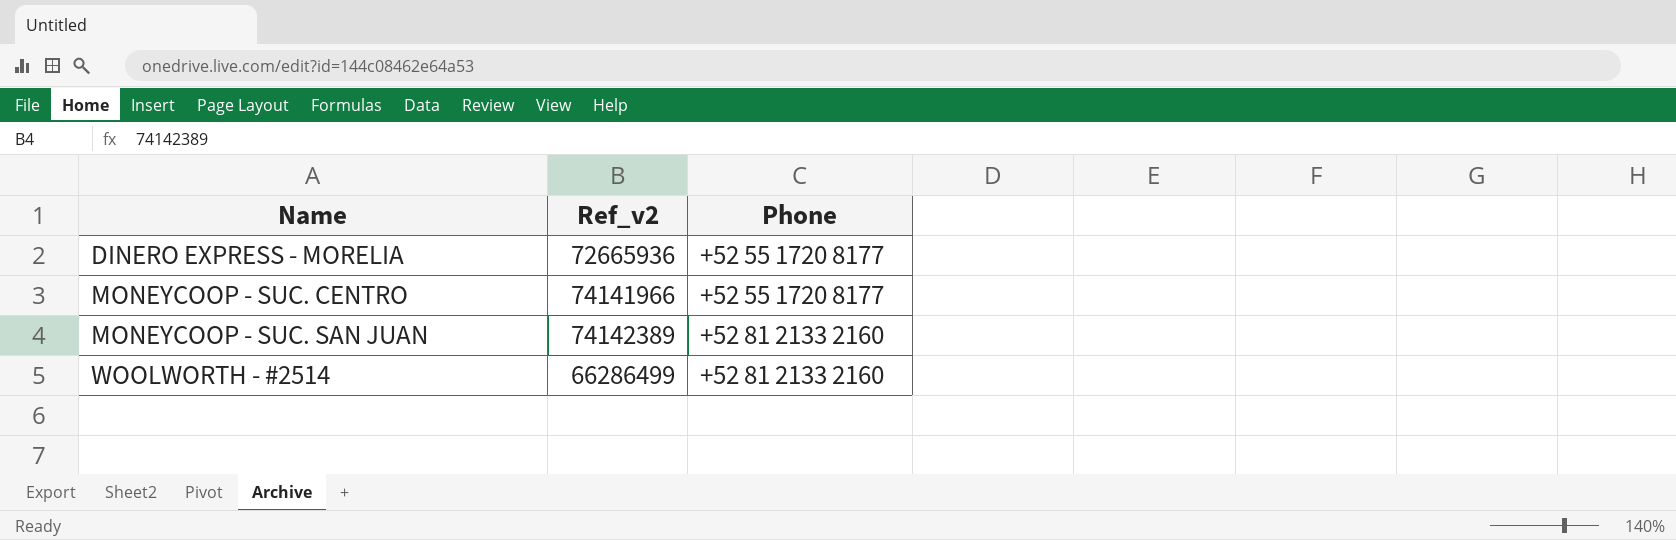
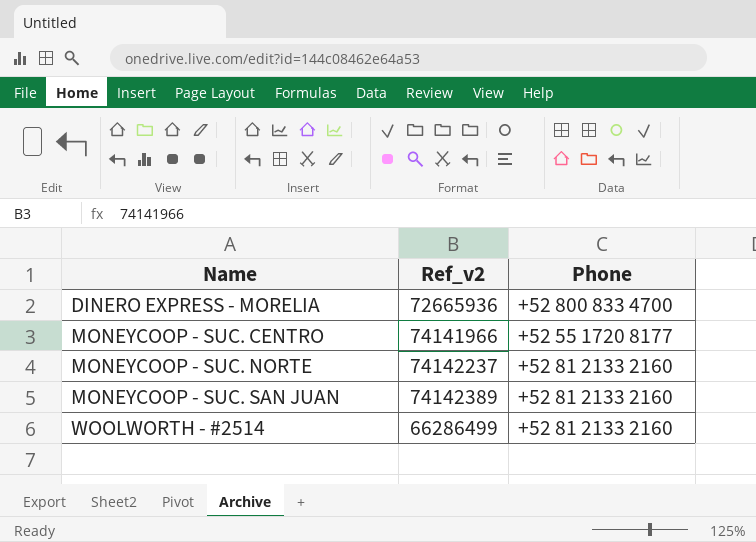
DINERO EXPRESS - MORELIA | Phone: +52 55 1720 8177 -> +52 800 833 4700
row MONEYCOOP - SUC. NORTE: none -> 74142237 | +52 81 2133 2160

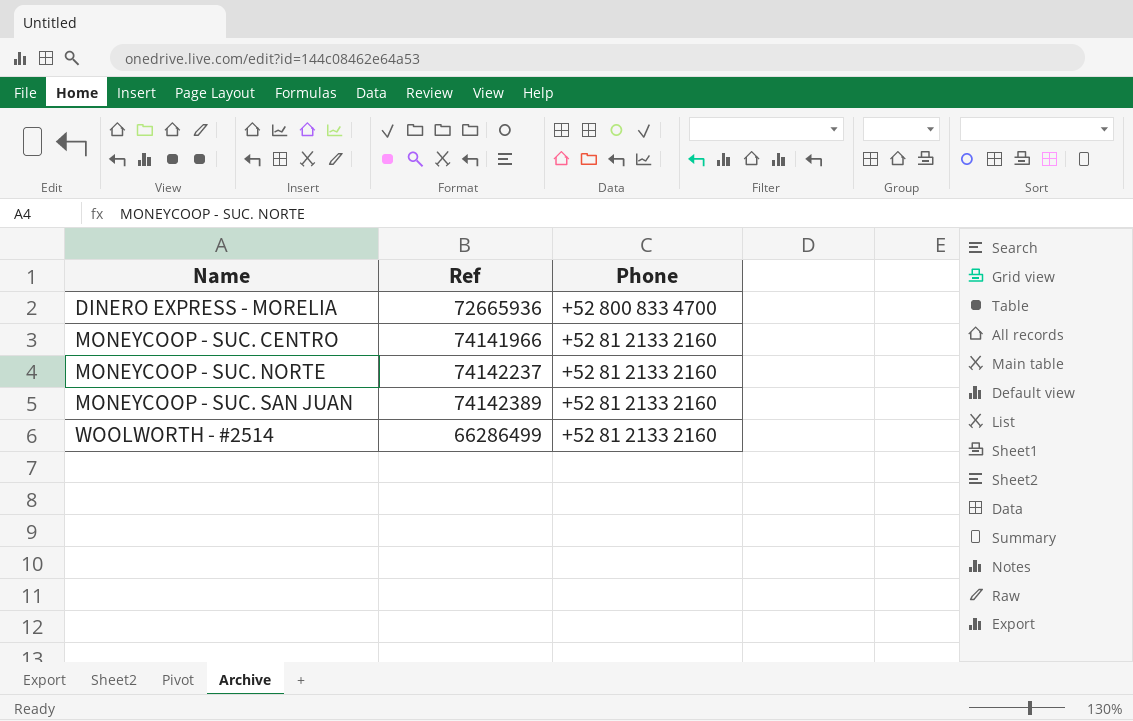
column name: Ref_v2 -> Ref
MONEYCOOP - SUC. CENTRO | Phone: +52 55 1720 8177 -> +52 81 2133 2160

